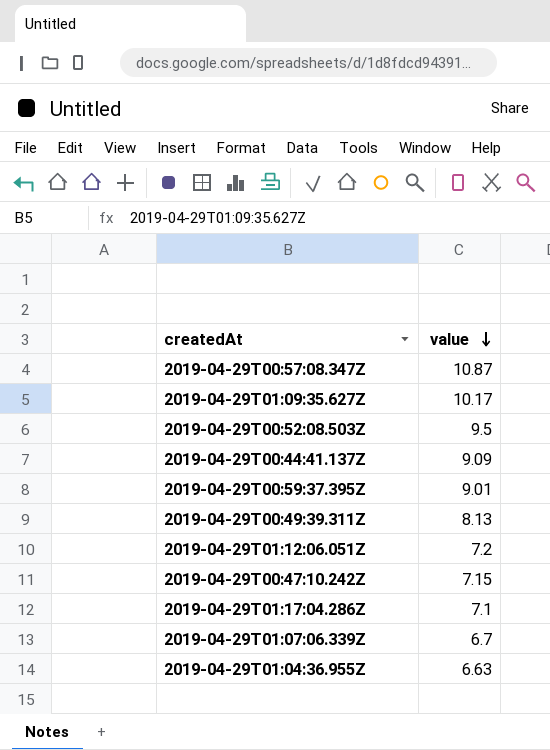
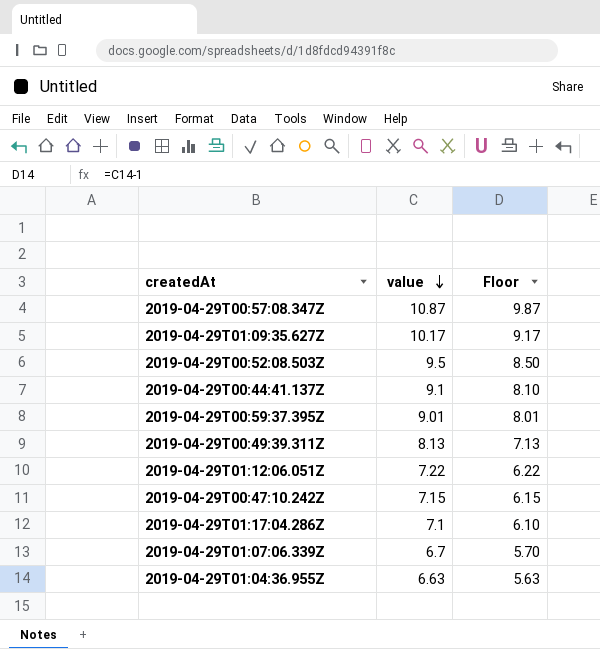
column Floor | formula: none -> [value] - 1
2019-04-29T00:44:41.137Z | value: 9.09 -> 9.1
2019-04-29T01:12:06.051Z | value: 7.2 -> 7.22

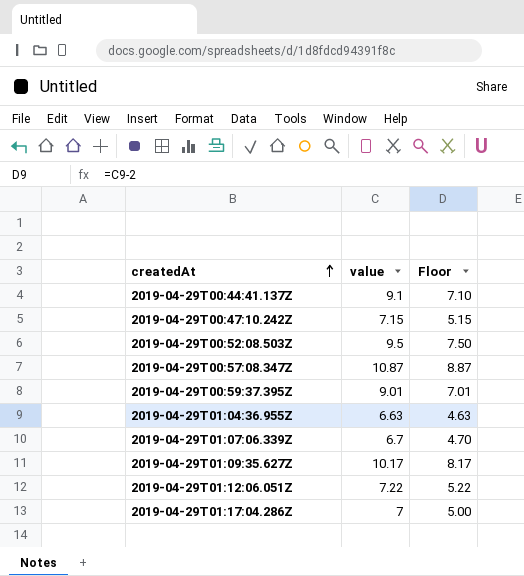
row order: value descending -> createdAt ascending
column Floor | formula: [value] - 1 -> [value] - 2
row 2019-04-29T00:49:39.311Z: 8.13 | 7.13 -> none
2019-04-29T01:17:04.286Z | value: 7.1 -> 7

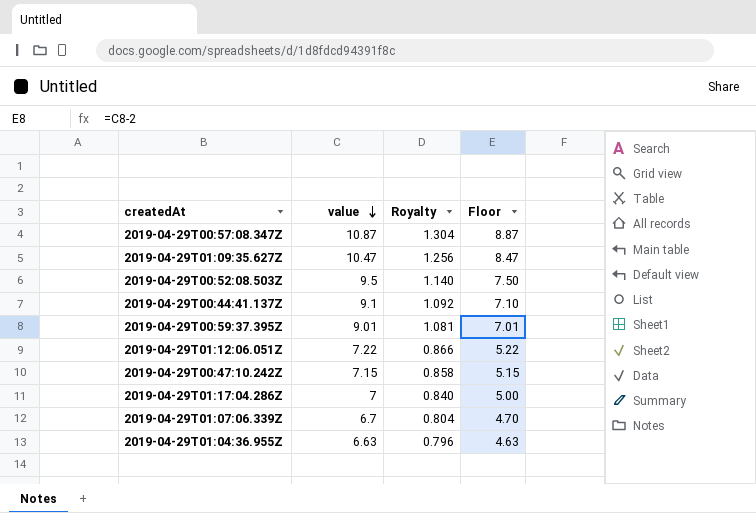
row order: createdAt ascending -> value descending
column Royalty | formula: none -> [value] * 0.12
2019-04-29T01:09:35.627Z | value: 10.17 -> 10.47
2019-04-29T01:09:35.627Z | Floor: 8.17 -> 8.47

